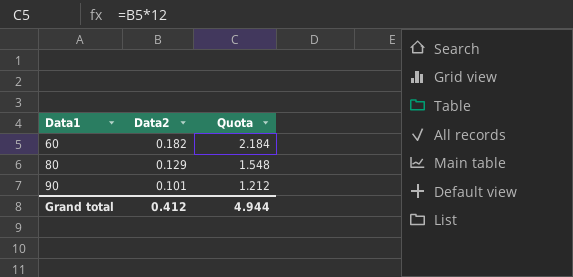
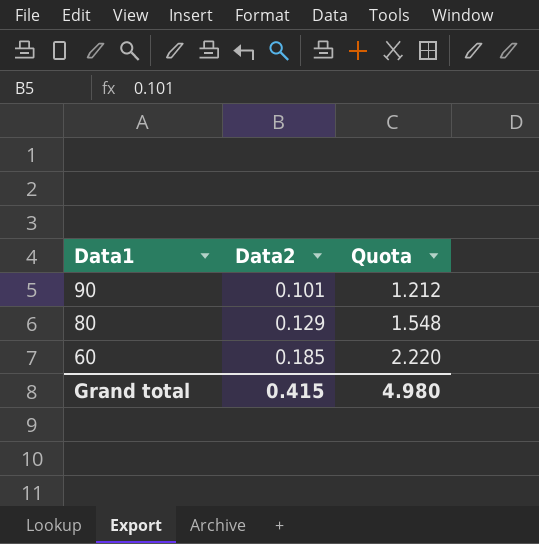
row order: Data1 ascending -> Data1 descending
60 | Data2: 0.182 -> 0.185
60 | Quota: 2.184 -> 2.220
Grand total | Data2: 0.412 -> 0.415
Grand total | Quota: 4.944 -> 4.980

